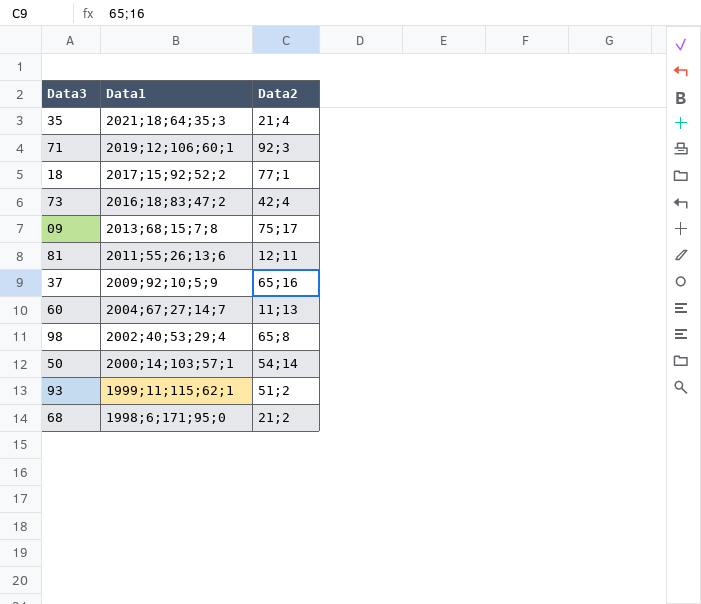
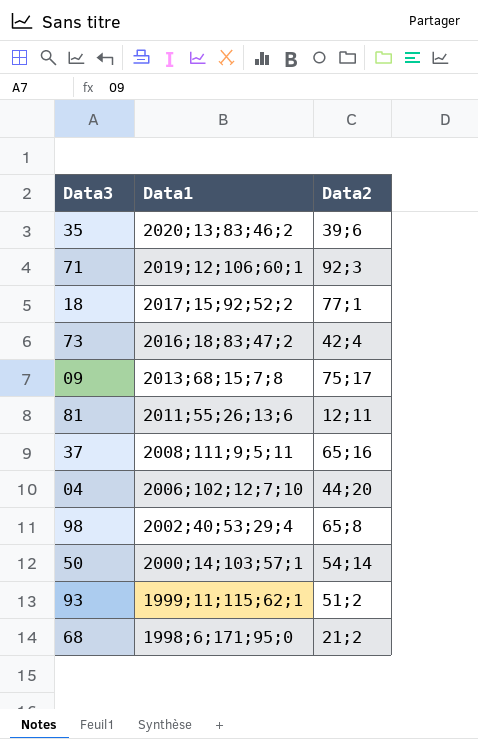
row 60: 2004;67;27;14;7 | 11;13 -> none
35 | Data1: 2021;18;64;35;3 -> 2020;13;83;46;2
35 | Data2: 21;4 -> 39;6
37 | Data1: 2009;92;10;5;9 -> 2008;111;9;5;11
row 04: none -> 2006;102;12;7;10 | 44;20

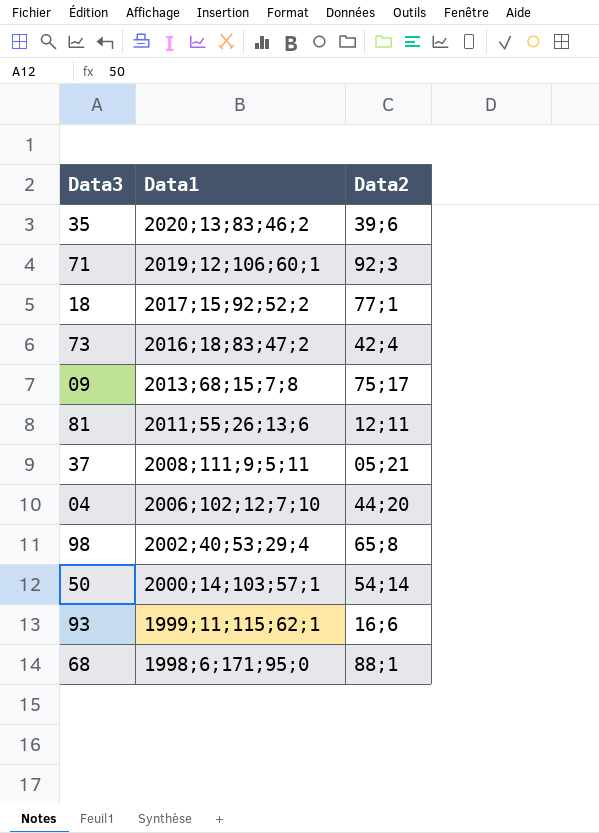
37 | Data2: 65;16 -> 05;21
93 | Data2: 51;2 -> 16;6
68 | Data2: 21;2 -> 88;1

